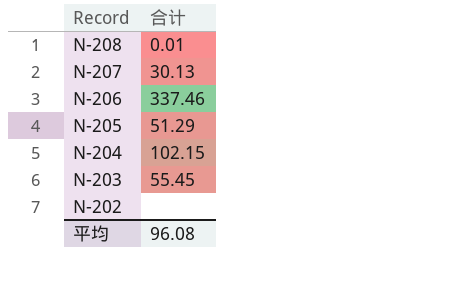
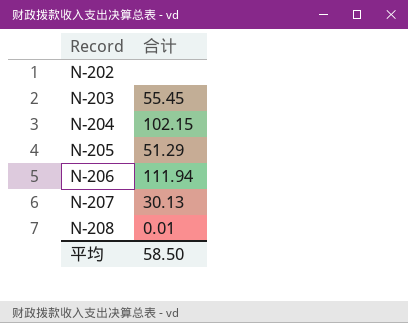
row order: Record descending -> Record ascending
N-206 | 合计: 337.46 -> 111.94
平均 | 合计: 96.08 -> 58.50

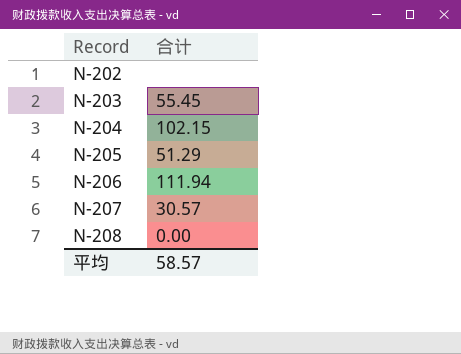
N-207 | 合计: 30.13 -> 30.57
N-208 | 合计: 0.01 -> 0.00
平均 | 合计: 58.50 -> 58.57

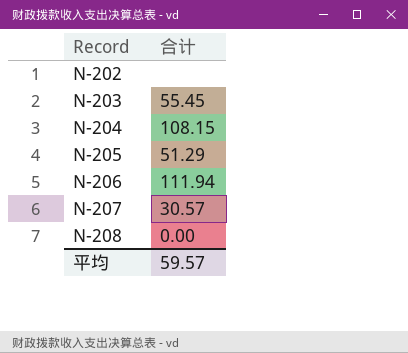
N-204 | 合计: 102.15 -> 108.15
平均 | 合计: 58.57 -> 59.57

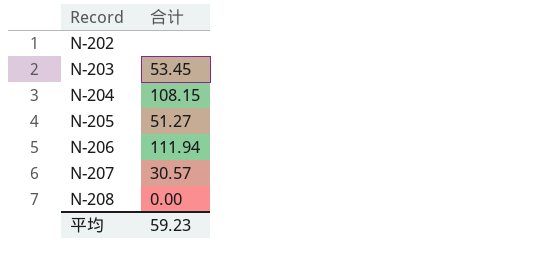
N-203 | 合计: 55.45 -> 53.45
N-205 | 合计: 51.29 -> 51.27
平均 | 合计: 59.57 -> 59.23

